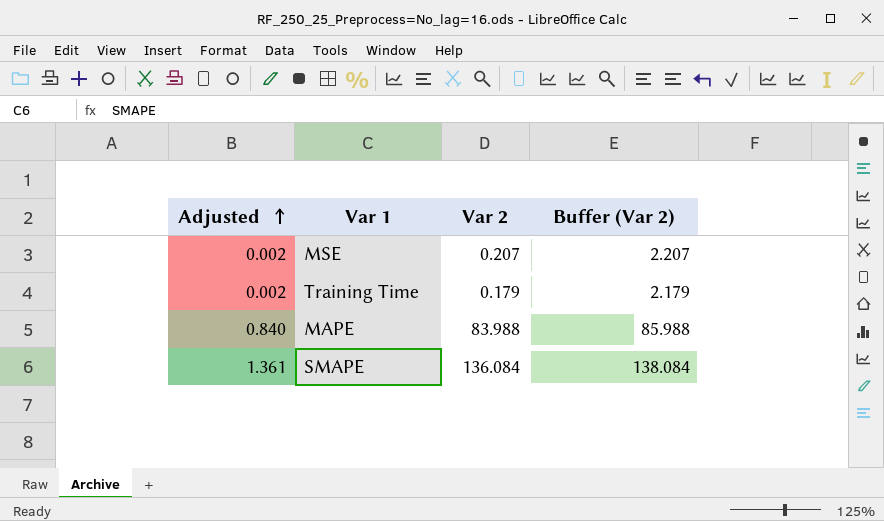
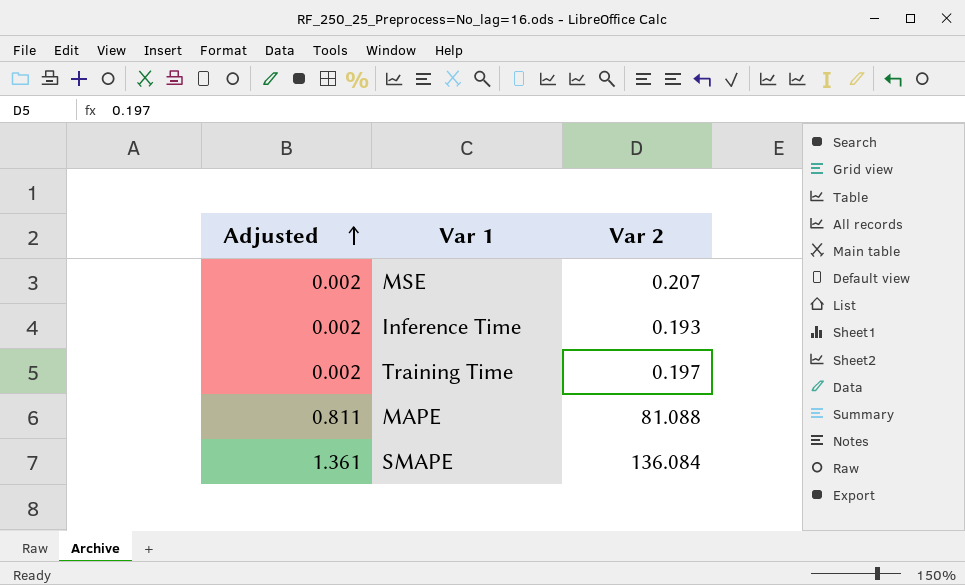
column Buffer (Var 2) | formula: [Var 2] + 2 -> none
row Inference Time: none -> 0.002 | 0.193
Training Time | Var 2: 0.179 -> 0.197
MAPE | Adjusted: 0.840 -> 0.811
MAPE | Var 2: 83.988 -> 81.088

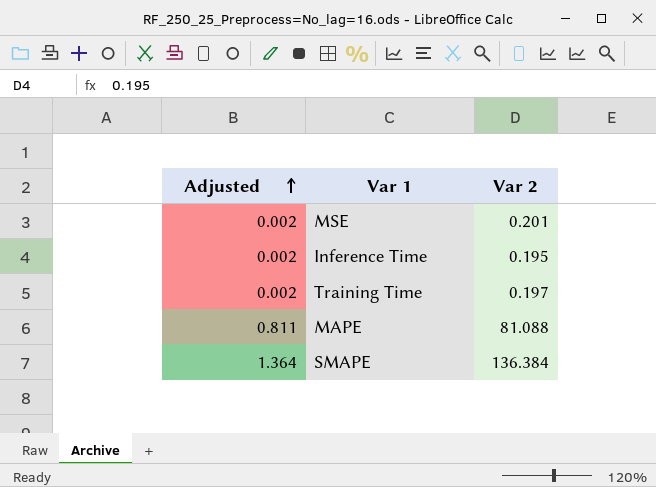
MSE | Var 2: 0.207 -> 0.201
Inference Time | Var 2: 0.193 -> 0.195
SMAPE | Adjusted: 1.361 -> 1.364
SMAPE | Var 2: 136.084 -> 136.384

